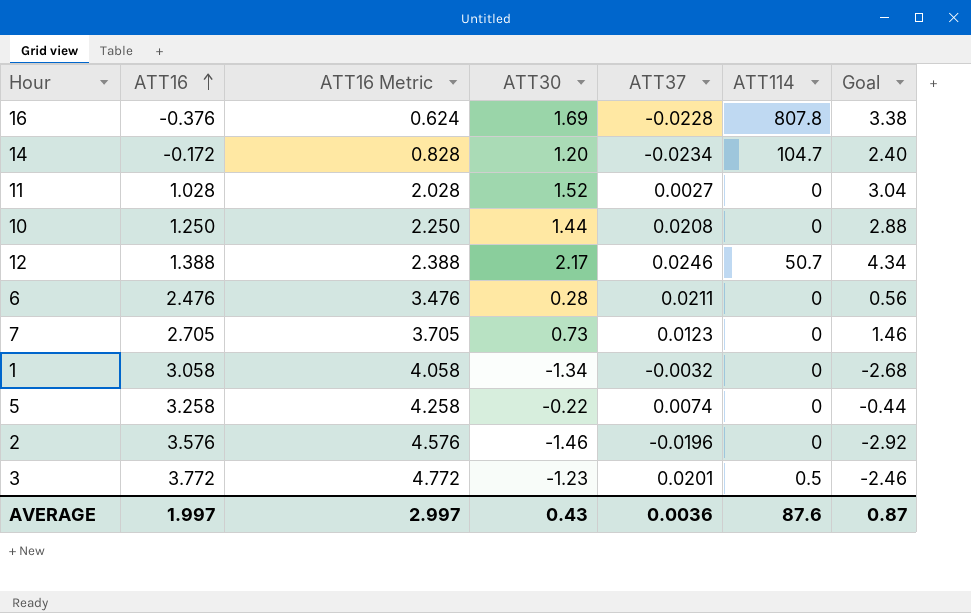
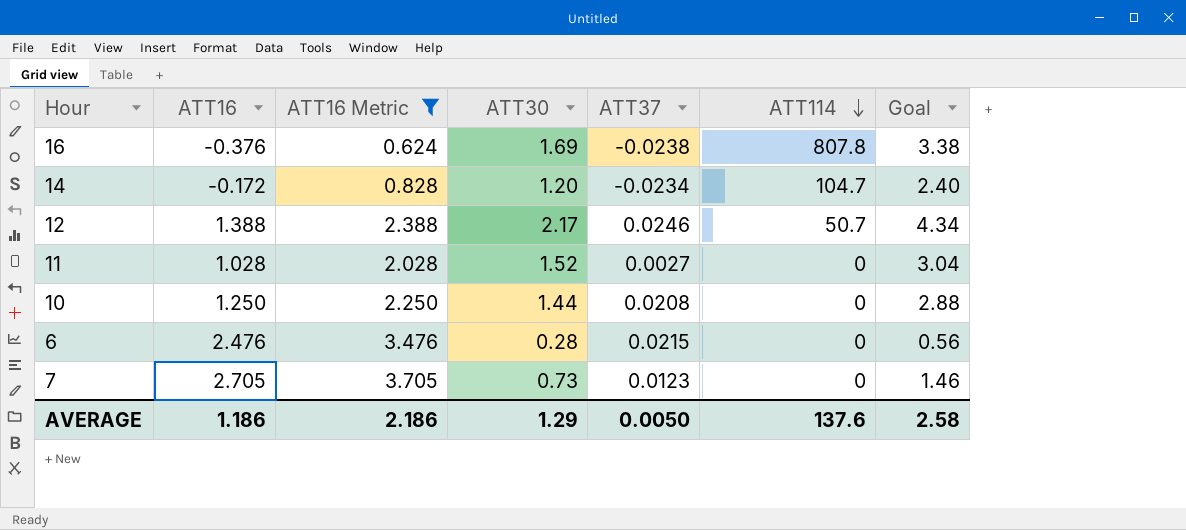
filter: none -> ATT16 Metric <= 3.705
row order: ATT16 ascending -> ATT114 descending
16 | ATT37: -0.0228 -> -0.0238
6 | ATT37: 0.0211 -> 0.0215
AVERAGE | ATT16: 1.997 -> 1.186
AVERAGE | ATT16 Metric: 2.997 -> 2.186
AVERAGE | ATT30: 0.43 -> 1.29
AVERAGE | ATT37: 0.0036 -> 0.0050
AVERAGE | ATT114: 87.6 -> 137.6
AVERAGE | Goal: 0.87 -> 2.58

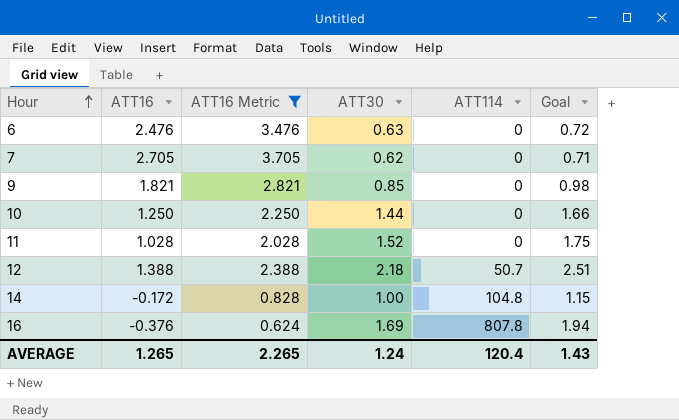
row order: ATT114 descending -> Hour ascending
column ATT37 | position: 5 -> none
column Goal | formula: [ATT30] * 2 -> [ATT30] * 1.15
6 | ATT30: 0.28 -> 0.63
7 | ATT30: 0.73 -> 0.62
row 9: none -> 1.821 | 2.821 | 0.85 | 0 | 0.98
12 | ATT30: 2.17 -> 2.18
14 | ATT30: 1.20 -> 1.00
14 | ATT114: 104.7 -> 104.8
AVERAGE | ATT16: 1.186 -> 1.265
AVERAGE | ATT16 Metric: 2.186 -> 2.265
AVERAGE | ATT30: 1.29 -> 1.24
AVERAGE | ATT114: 137.6 -> 120.4
AVERAGE | Goal: 2.58 -> 1.43

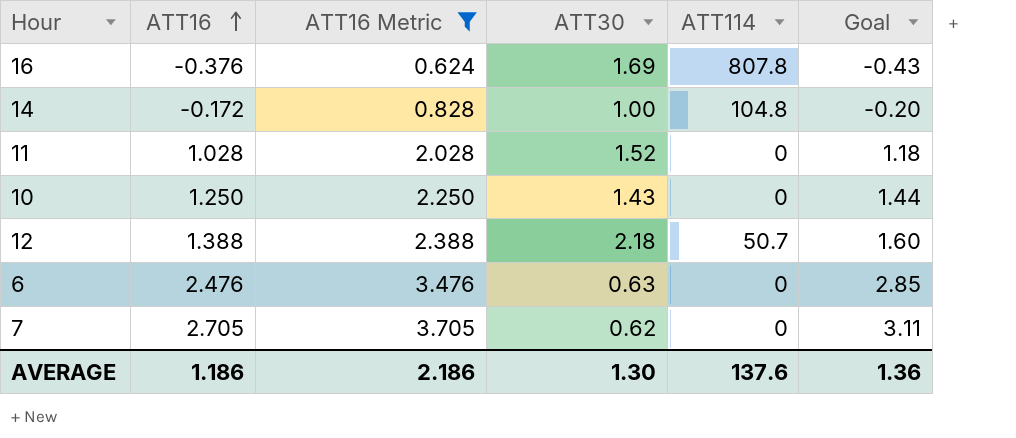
row order: Hour ascending -> ATT16 ascending
column Goal | formula: [ATT30] * 1.15 -> [ATT16] * 1.15
row 9: 1.821 | 2.821 | 0.85 | 0 | 0.98 -> none
10 | ATT30: 1.44 -> 1.43
AVERAGE | ATT16: 1.265 -> 1.186
AVERAGE | ATT16 Metric: 2.265 -> 2.186
AVERAGE | ATT30: 1.24 -> 1.30
AVERAGE | ATT114: 120.4 -> 137.6
AVERAGE | Goal: 1.43 -> 1.36

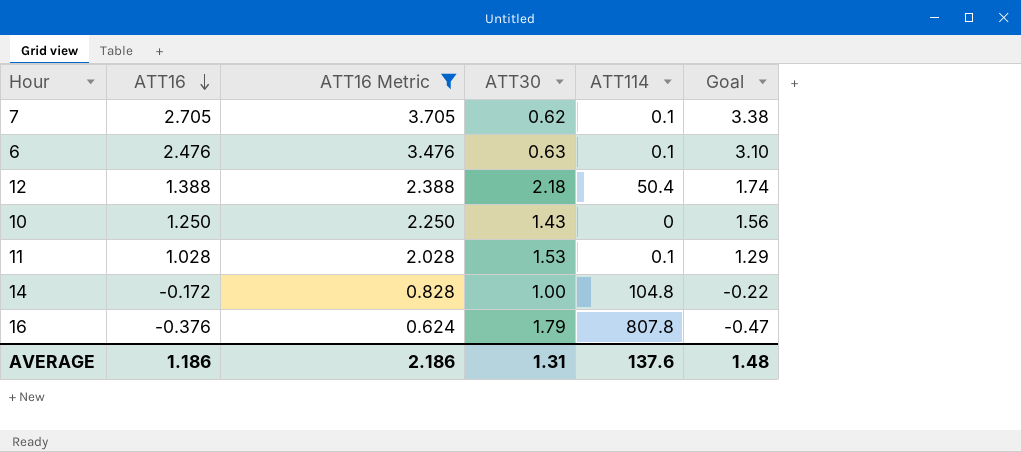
row order: ATT16 ascending -> ATT16 descending
column Goal | formula: [ATT16] * 1.15 -> [ATT16] * 1.25
7 | ATT114: 0 -> 0.1
6 | ATT114: 0 -> 0.1
12 | ATT114: 50.7 -> 50.4
11 | ATT30: 1.52 -> 1.53
11 | ATT114: 0 -> 0.1
16 | ATT30: 1.69 -> 1.79
AVERAGE | ATT30: 1.30 -> 1.31
AVERAGE | Goal: 1.36 -> 1.48

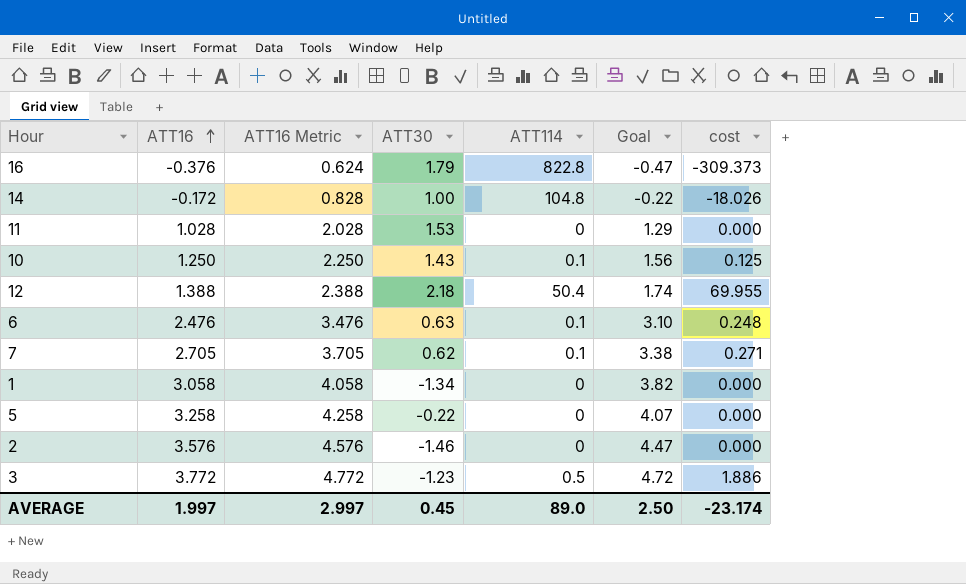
filter: ATT16 Metric <= 3.705 -> none
row order: ATT16 descending -> ATT16 ascending
column cost | formula: none -> [ATT16] * [ATT114]
16 | ATT114: 807.8 -> 822.8
11 | ATT114: 0.1 -> 0
10 | ATT114: 0 -> 0.1
AVERAGE | ATT16: 1.186 -> 1.997
AVERAGE | ATT16 Metric: 2.186 -> 2.997
AVERAGE | ATT30: 1.31 -> 0.45
AVERAGE | ATT114: 137.6 -> 89.0
AVERAGE | Goal: 1.48 -> 2.50

